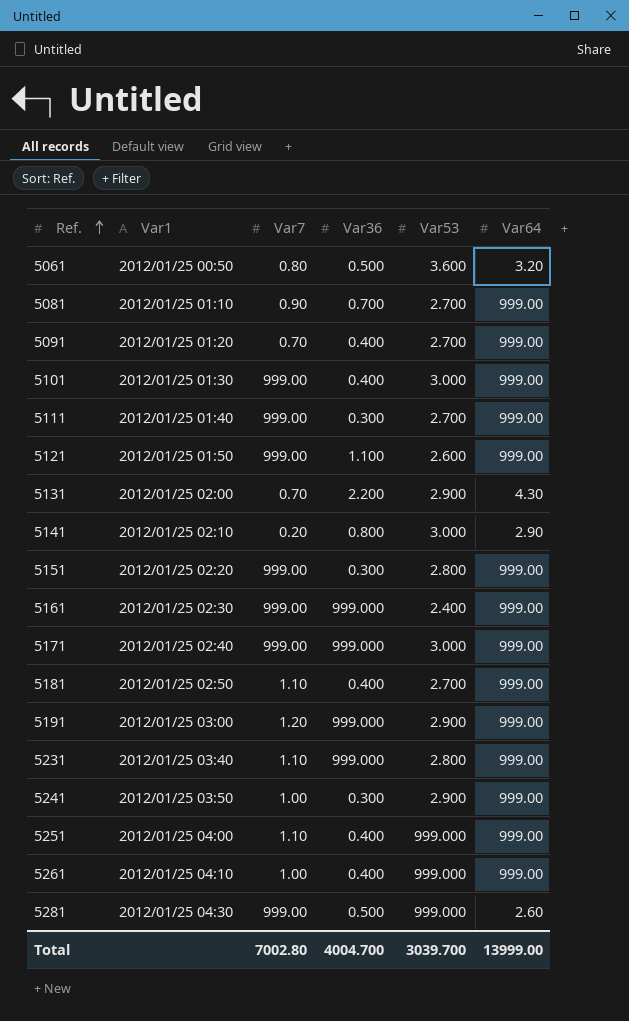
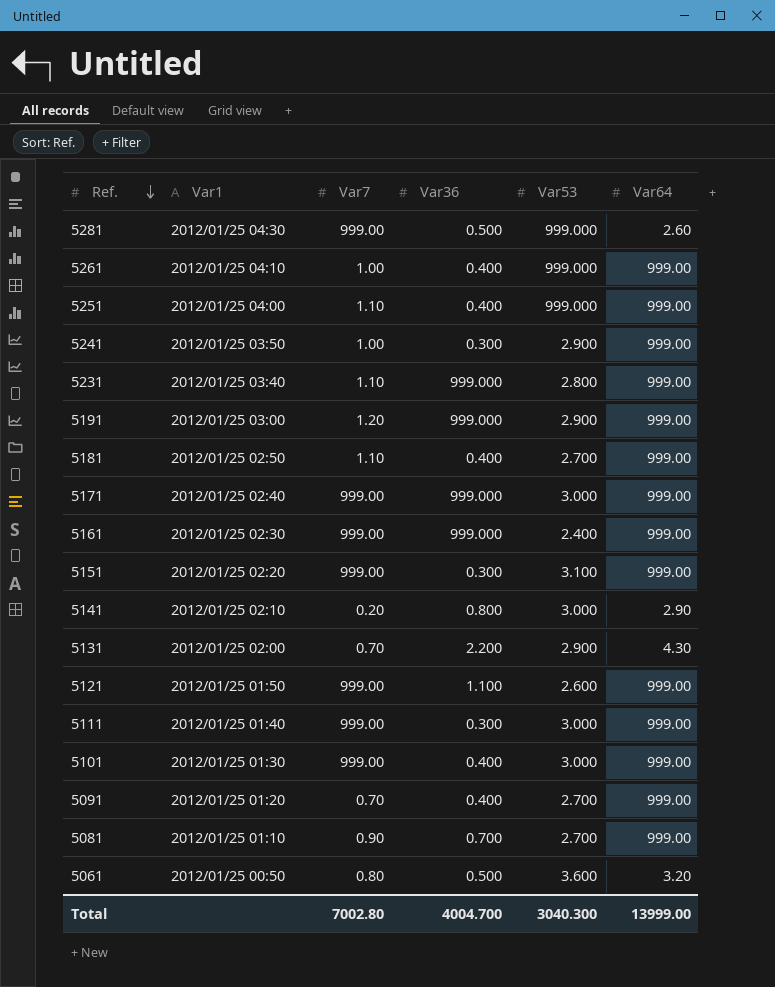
row order: Ref. ascending -> Ref. descending
5151 | Var53: 2.800 -> 3.100
5111 | Var53: 2.700 -> 3.000
Total | Var53: 3039.700 -> 3040.300

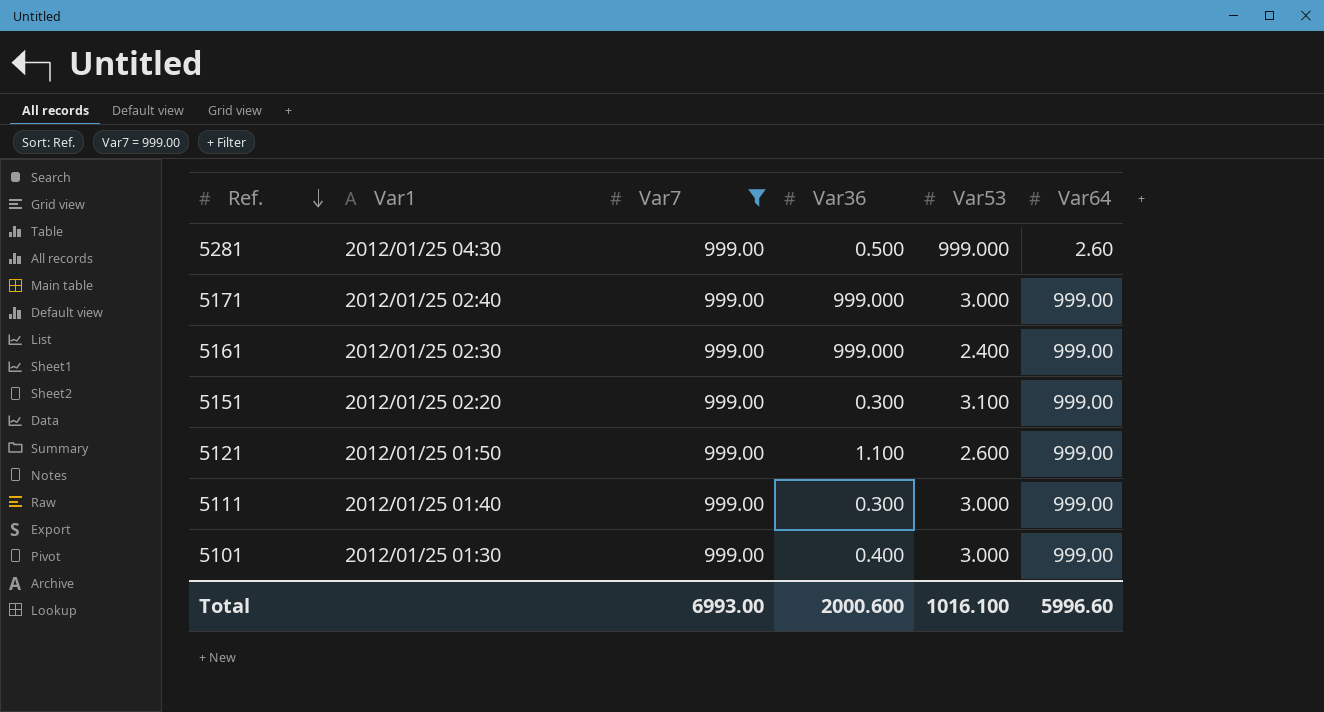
filter: none -> Var7 = 999.00
Total | Var7: 7002.80 -> 6993.00
Total | Var36: 4004.700 -> 2000.600
Total | Var53: 3040.300 -> 1016.100
Total | Var64: 13999.00 -> 5996.60

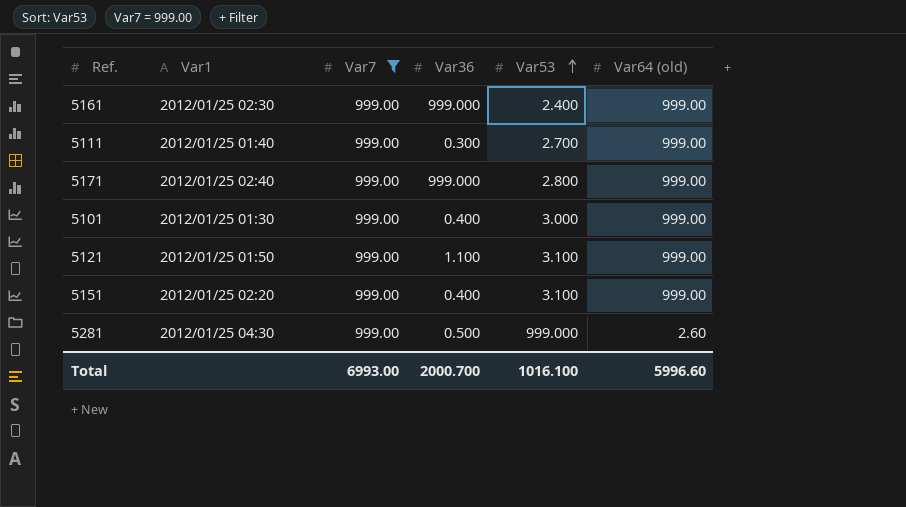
row order: Ref. descending -> Var53 ascending
column name: Var64 -> Var64 (old)
5111 | Var53: 3.000 -> 2.700
5171 | Var53: 3.000 -> 2.800
5121 | Var53: 2.600 -> 3.100
5151 | Var36: 0.300 -> 0.400
Total | Var36: 2000.600 -> 2000.700

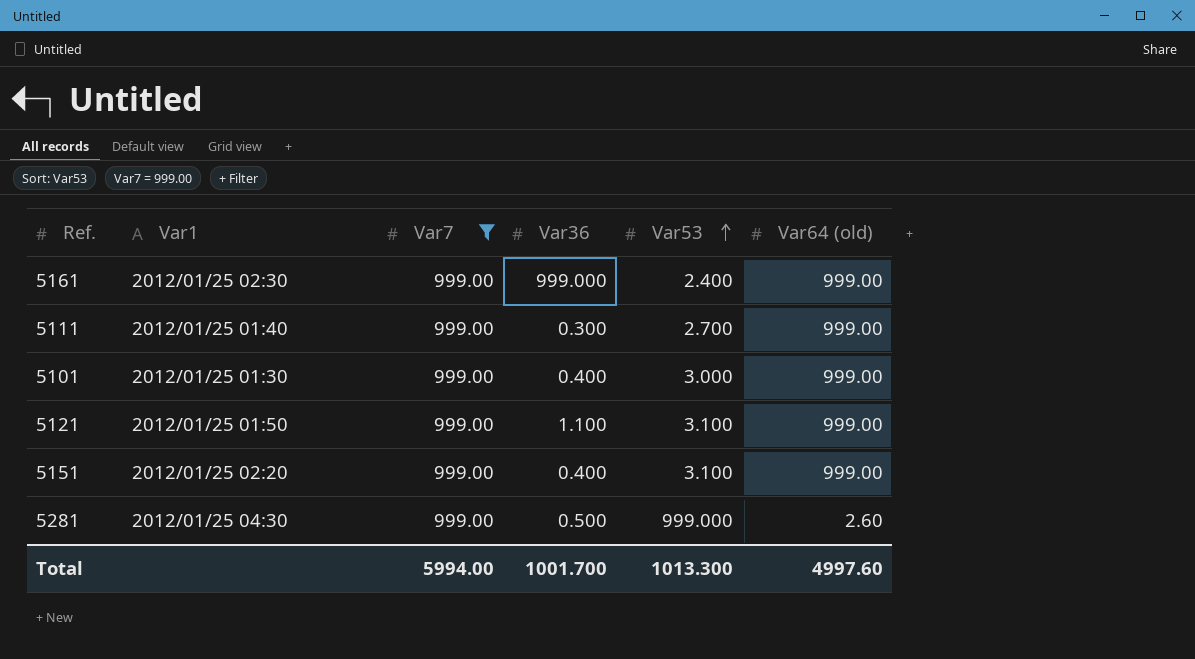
row 5171: 2012/01/25 02:40 | 999.00 | 999.000 | 2.800 | 999.00 -> none
Total | Var7: 6993.00 -> 5994.00
Total | Var36: 2000.700 -> 1001.700
Total | Var53: 1016.100 -> 1013.300
Total | Var64 (old): 5996.60 -> 4997.60

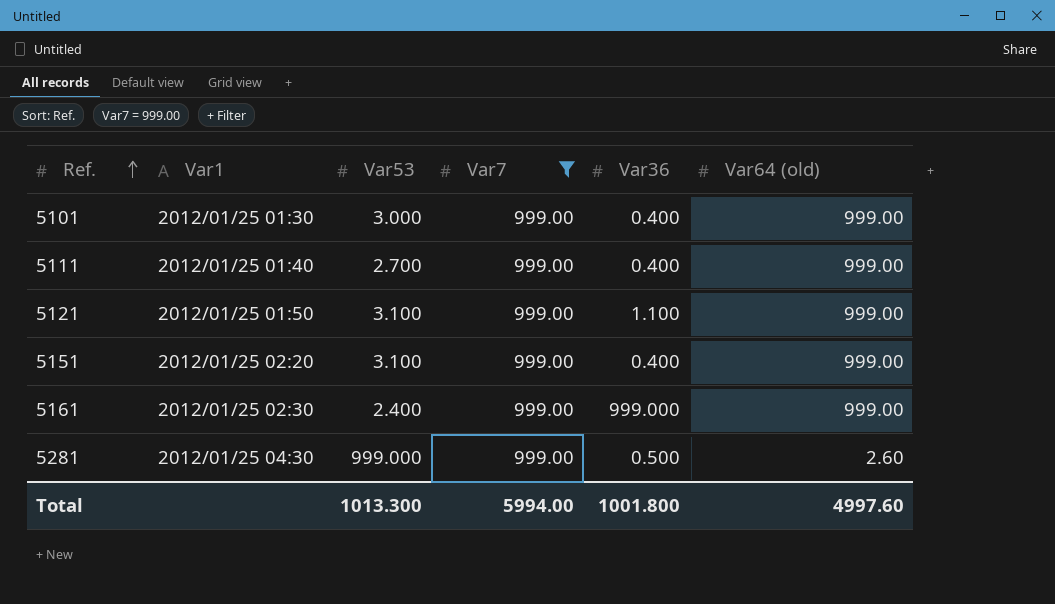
row order: Var53 ascending -> Ref. ascending
column Var53 | position: 5 -> 3
5111 | Var36: 0.300 -> 0.400
Total | Var36: 1001.700 -> 1001.800

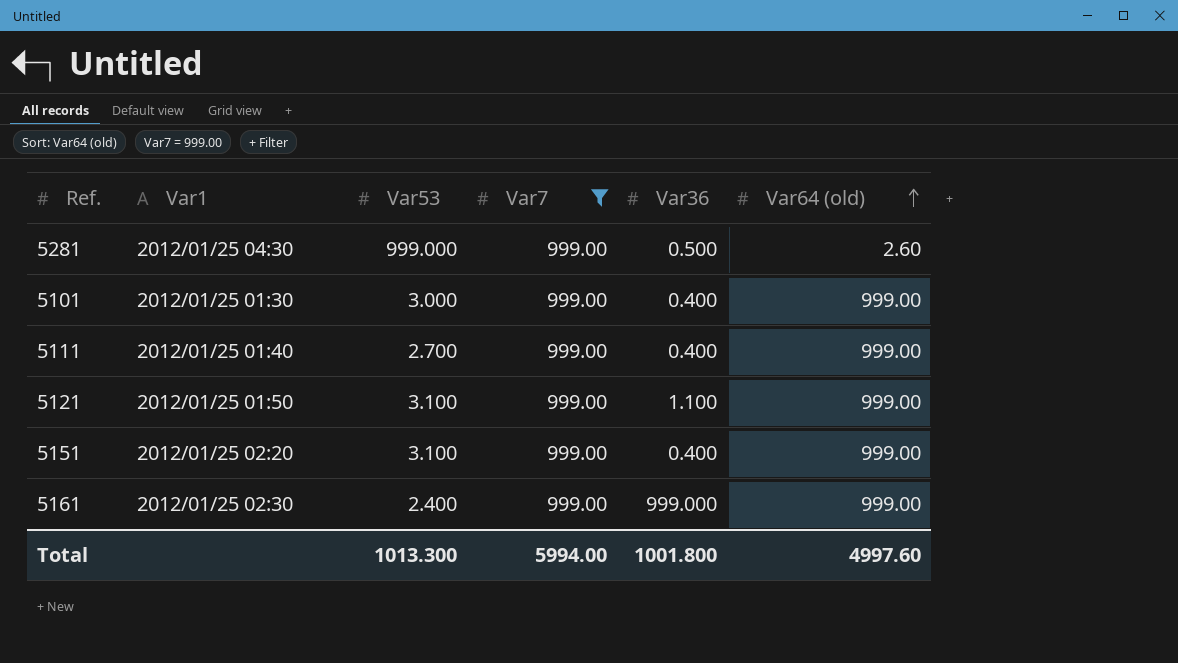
row order: Ref. ascending -> Var64 (old) ascending

